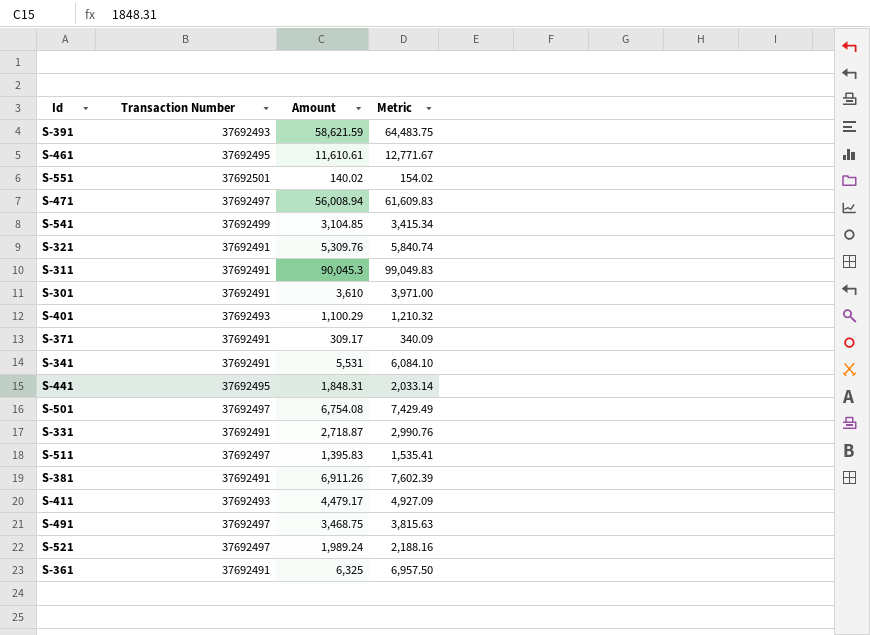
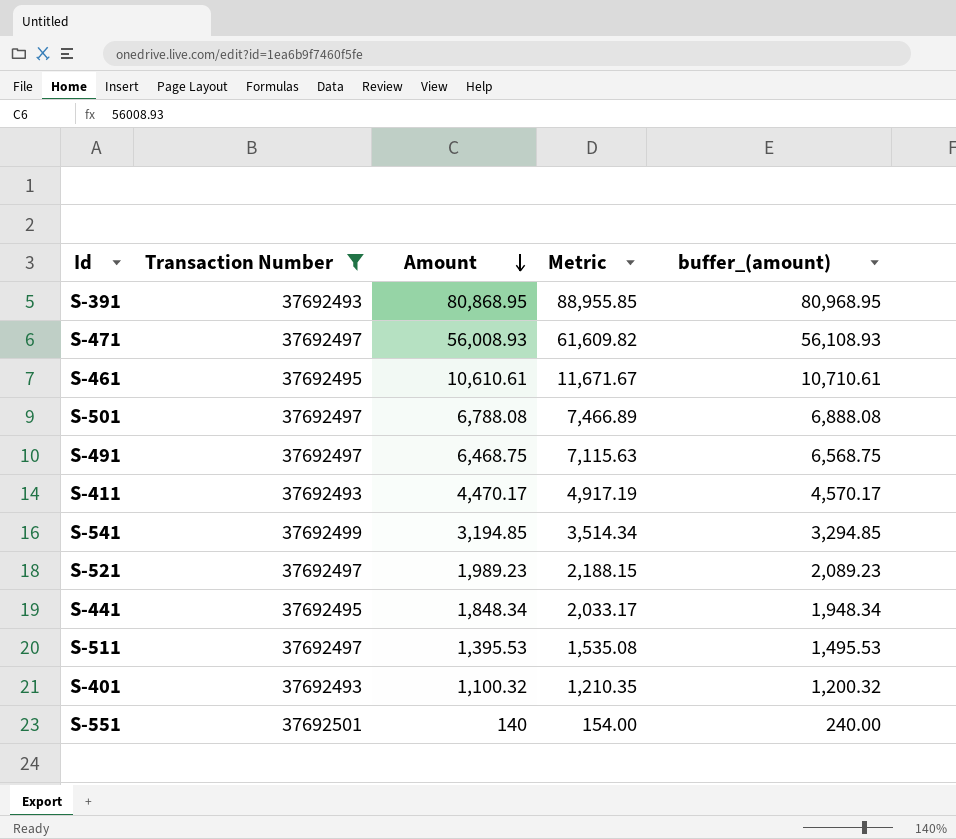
filter: none -> Transaction Number != 37692491
row order: none -> Amount descending
column buffer_(amount) | formula: none -> [Amount] + 100
S-391 | Amount: 58,621.59 -> 80,868.95
S-391 | Metric: 64,483.75 -> 88,955.85
S-471 | Amount: 56,008.94 -> 56,008.93
S-471 | Metric: 61,609.83 -> 61,609.82
S-461 | Amount: 11,610.61 -> 10,610.61
S-461 | Metric: 12,771.67 -> 11,671.67
S-501 | Amount: 6,754.08 -> 6,788.08
S-501 | Metric: 7,429.49 -> 7,466.89
S-491 | Amount: 3,468.75 -> 6,468.75
S-491 | Metric: 3,815.63 -> 7,115.63
S-411 | Amount: 4,479.17 -> 4,470.17
S-411 | Metric: 4,927.09 -> 4,917.19
S-541 | Amount: 3,104.85 -> 3,194.85
S-541 | Metric: 3,415.34 -> 3,514.34
S-521 | Amount: 1,989.24 -> 1,989.23
S-521 | Metric: 2,188.16 -> 2,188.15
S-441 | Amount: 1,848.31 -> 1,848.34
S-441 | Metric: 2,033.14 -> 2,033.17
S-511 | Amount: 1,395.83 -> 1,395.53
S-511 | Metric: 1,535.41 -> 1,535.08
S-401 | Amount: 1,100.29 -> 1,100.32
S-401 | Metric: 1,210.32 -> 1,210.35
S-551 | Amount: 140.02 -> 140
S-551 | Metric: 154.02 -> 154.00

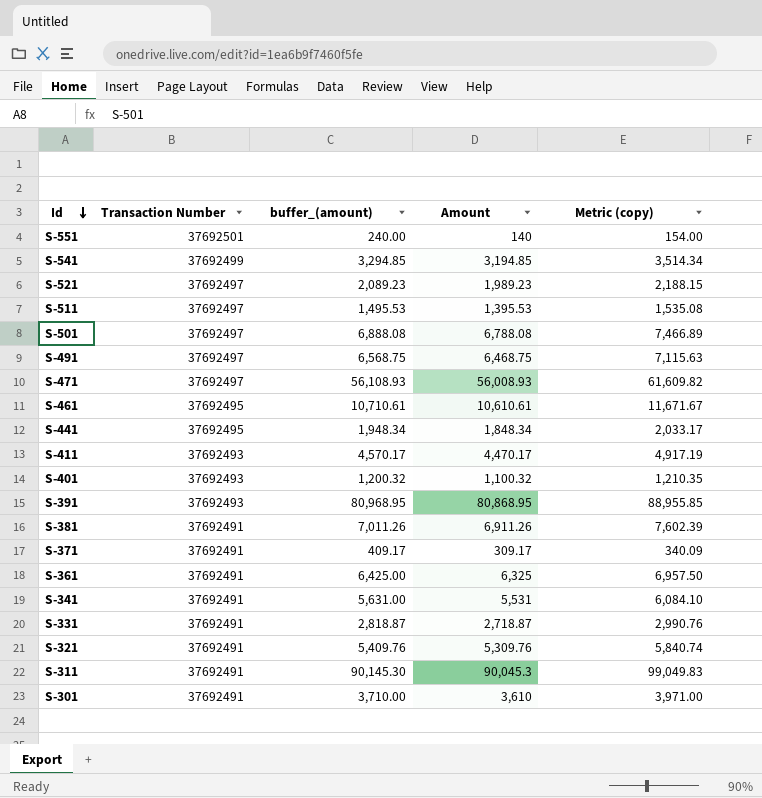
filter: Transaction Number != 37692491 -> none
row order: Amount descending -> Id descending
column buffer_(amount) | position: 5 -> 3
column name: Metric -> Metric (copy)

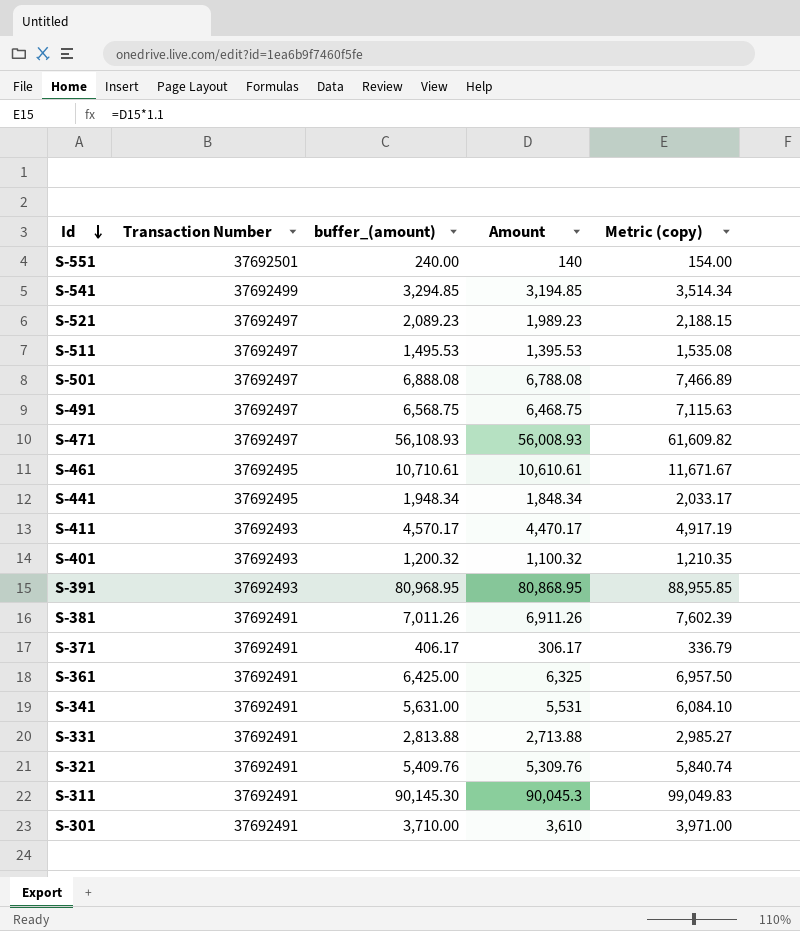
S-371 | buffer_(amount): 409.17 -> 406.17
S-371 | Amount: 309.17 -> 306.17
S-371 | Metric (copy): 340.09 -> 336.79
S-331 | buffer_(amount): 2,818.87 -> 2,813.88
S-331 | Amount: 2,718.87 -> 2,713.88
S-331 | Metric (copy): 2,990.76 -> 2,985.27

